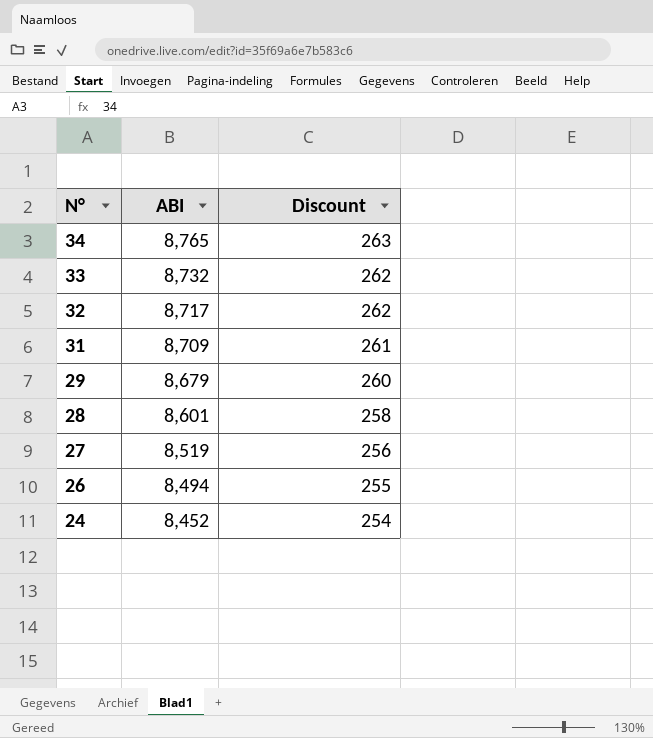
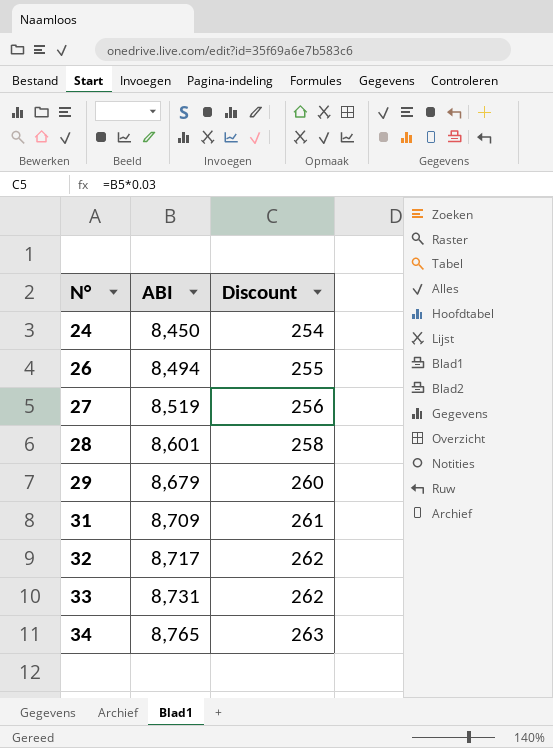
row order: N° descending -> N° ascending
24 | ABI: 8,452 -> 8,450
33 | ABI: 8,732 -> 8,731

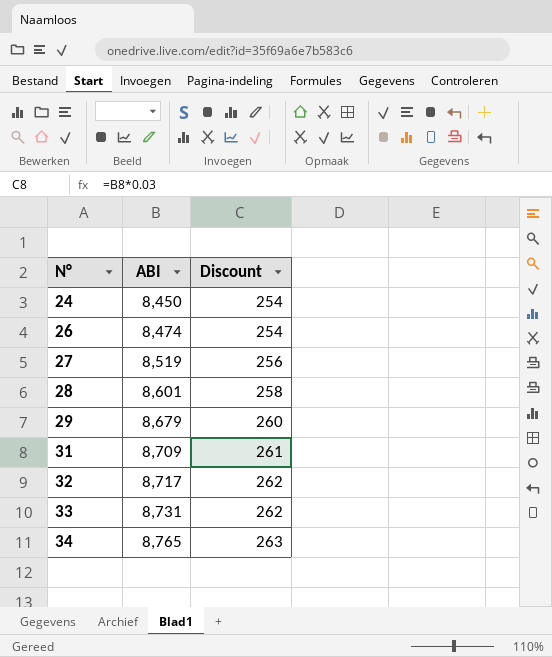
26 | ABI: 8,494 -> 8,474
26 | Discount: 255 -> 254

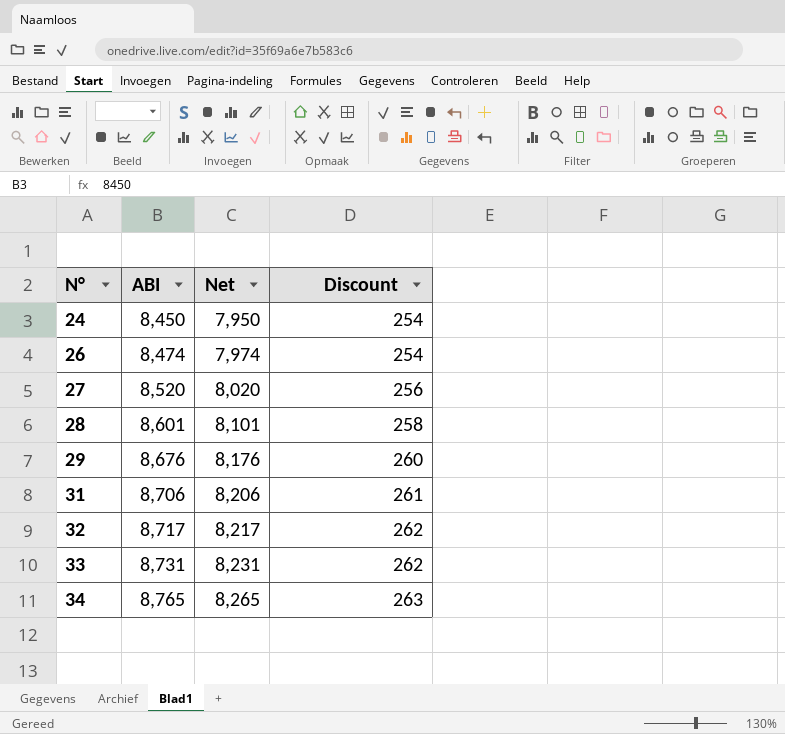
column Net | formula: none -> [ABI] - 500
27 | ABI: 8,519 -> 8,520
29 | ABI: 8,679 -> 8,676
31 | ABI: 8,709 -> 8,706

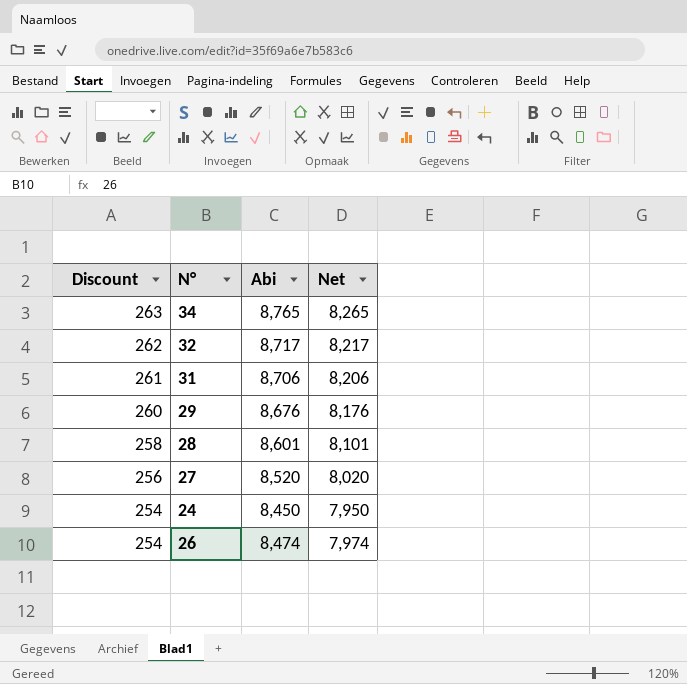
row order: N° ascending -> Discount descending
column Discount | position: 4 -> 1
column name: ABI -> Abi
row 33: 8,731 | 8,231 | 262 -> none

